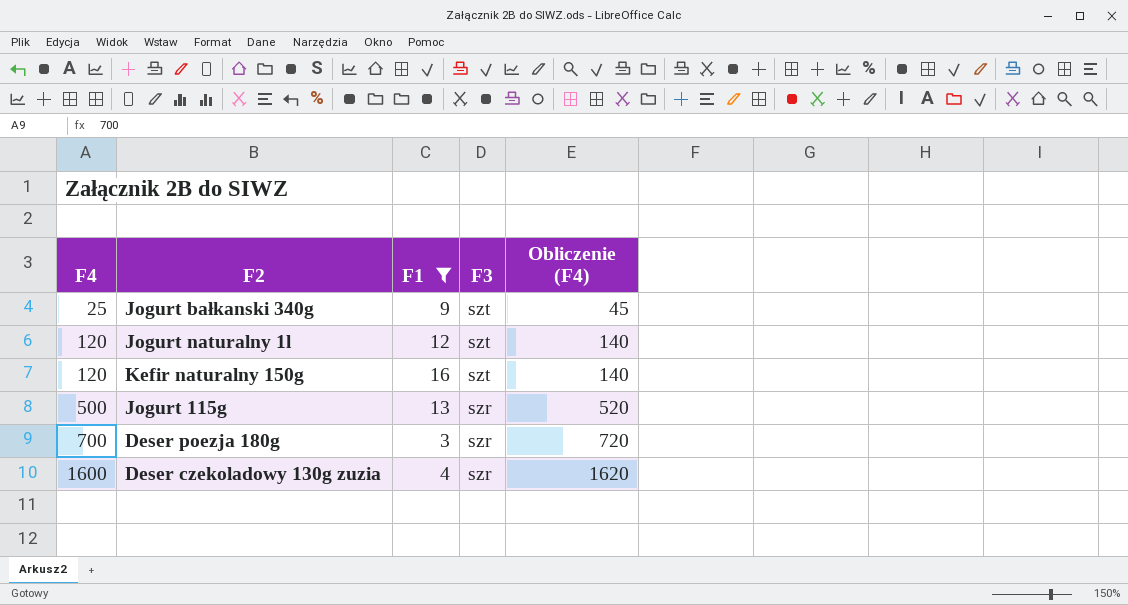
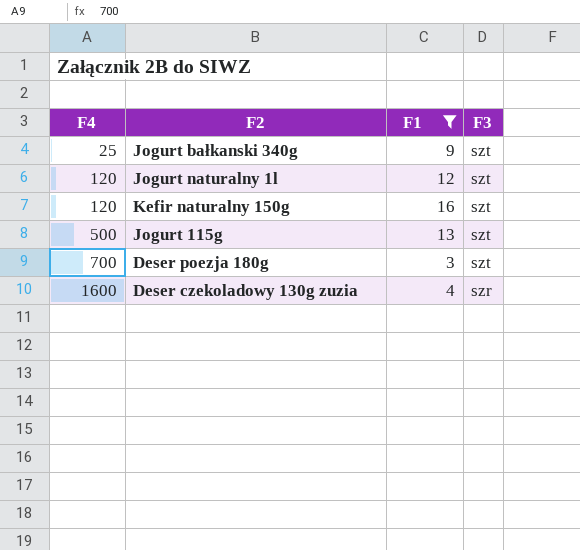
column Obliczenie (F4) | formula: [F4] + 20 -> none
Jogurt 115g | F3: szr -> szt
Deser poezja 180g | F3: szr -> szt

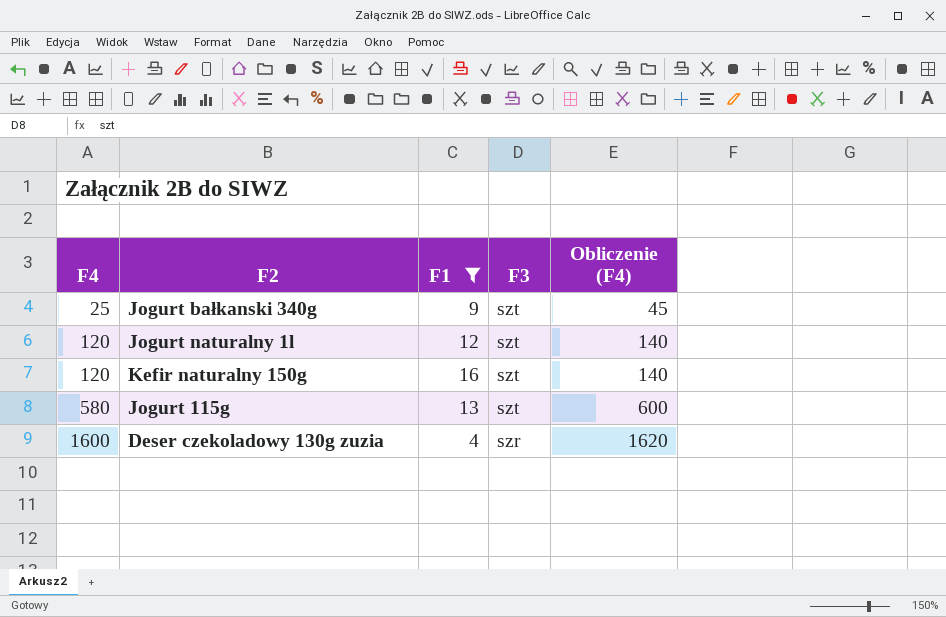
column Obliczenie (F4) | formula: none -> [F4] + 20
row Deser poezja 180g: 700 | 3 | szt -> none
Jogurt 115g | F4: 500 -> 580

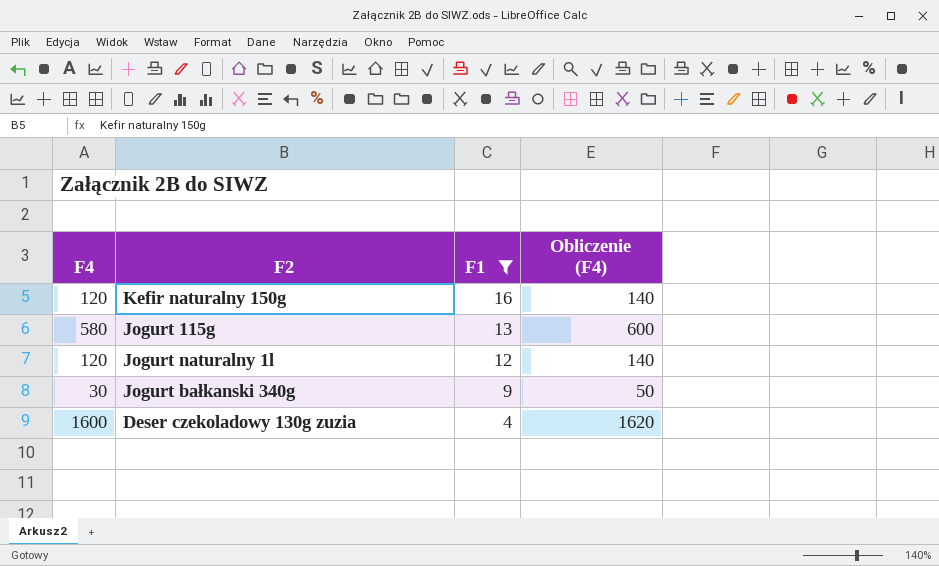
row order: F4 ascending -> F1 descending
column F3 | position: 4 -> none
Jogurt bałkanski 340g | F4: 25 -> 30
Jogurt bałkanski 340g | Obliczenie (F4): 45 -> 50

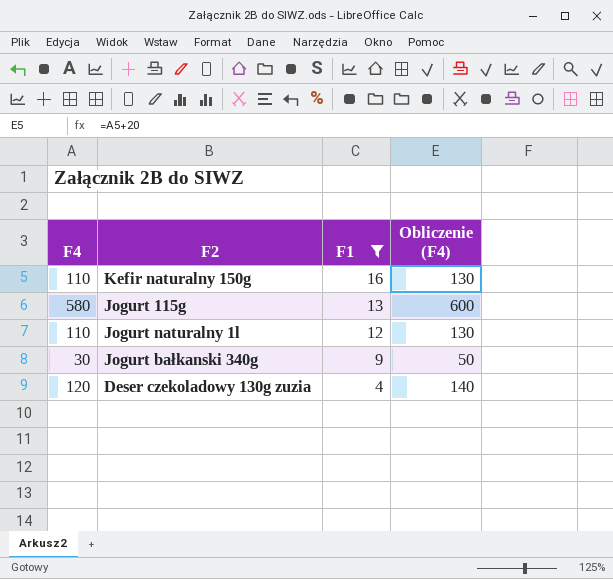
Kefir naturalny 150g | F4: 120 -> 110
Kefir naturalny 150g | Obliczenie (F4): 140 -> 130
Jogurt naturalny 1l | F4: 120 -> 110
Jogurt naturalny 1l | Obliczenie (F4): 140 -> 130
Deser czekoladowy 130g zuzia | F4: 1600 -> 120
Deser czekoladowy 130g zuzia | Obliczenie (F4): 1620 -> 140

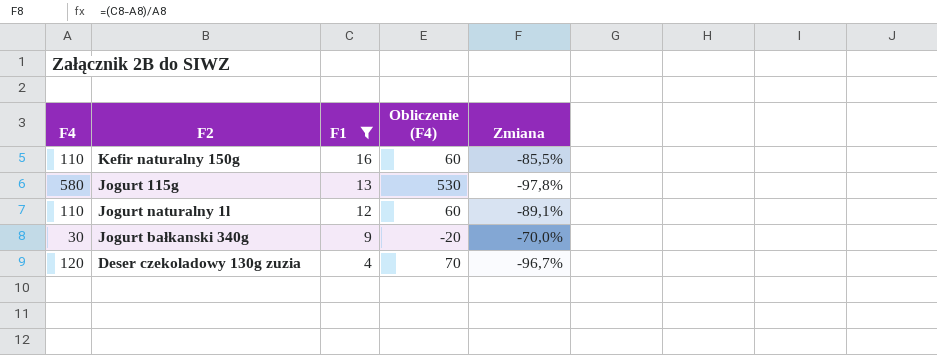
column Obliczenie (F4) | formula: [F4] + 20 -> [F4] - 50
column Zmiana | formula: none -> ([F1] - [F4]) / [F4]

